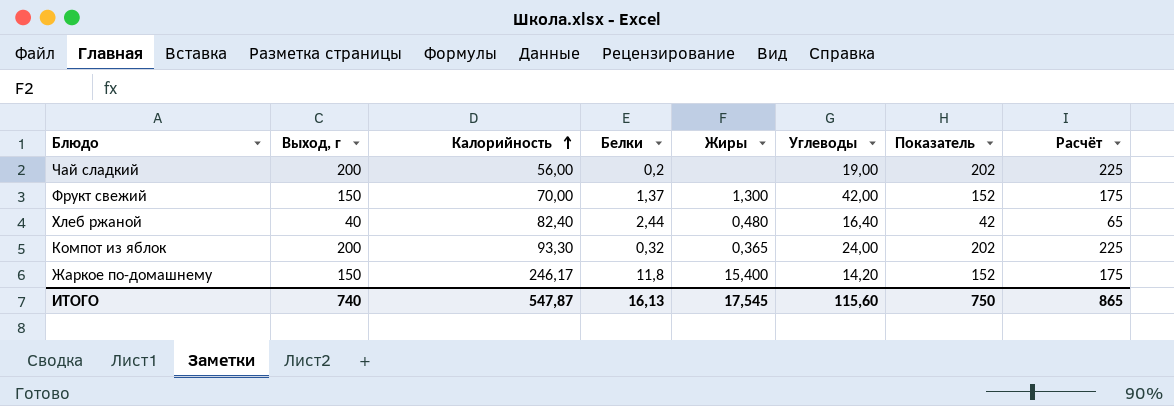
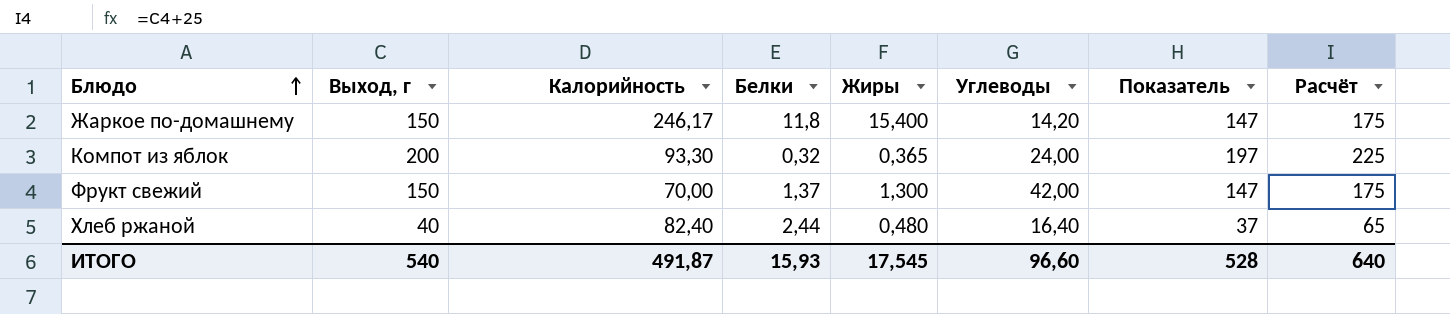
row order: Калорийность ascending -> Блюдо ascending
column Показатель | formula: [Выход, г] + 2 -> [Выход, г] - 3
row Чай сладкий: 200 | 56,00 | 0,2 | none | 19,00 | 202 | 225 -> none
ИТОГО | Выход, г: 740 -> 540
ИТОГО | Калорийность: 547,87 -> 491,87
ИТОГО | Белки: 16,13 -> 15,93
ИТОГО | Углеводы: 115,60 -> 96,60
ИТОГО | Показатель: 750 -> 528
ИТОГО | Расчёт: 865 -> 640

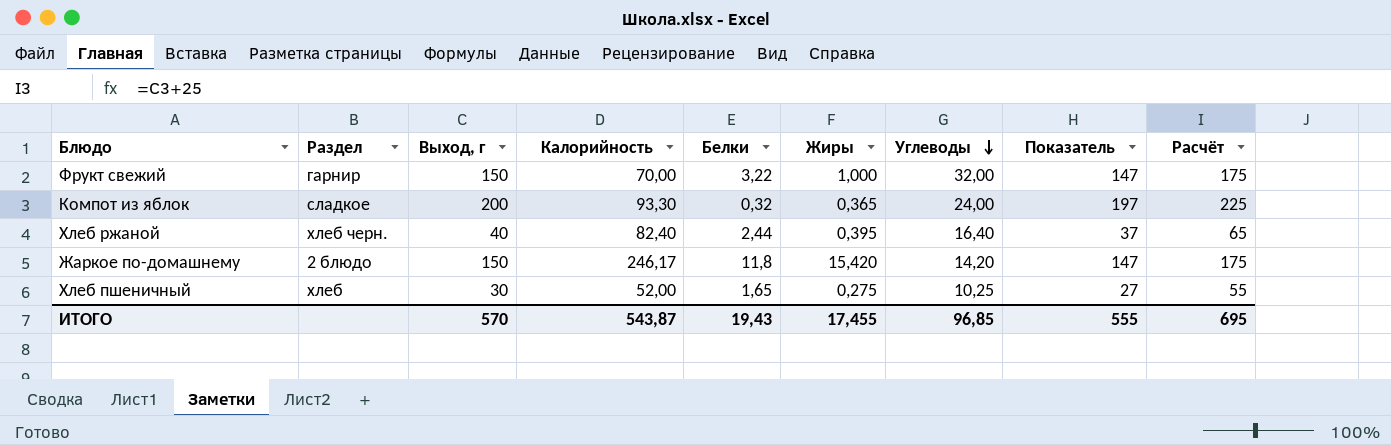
row order: Блюдо ascending -> Углеводы descending
column Раздел | position: none -> 2
Фрукт свежий | Белки: 1,37 -> 3,22
Фрукт свежий | Жиры: 1,300 -> 1,000
Фрукт свежий | Углеводы: 42,00 -> 32,00
Хлеб ржаной | Жиры: 0,480 -> 0,395
Жаркое по-домашнему | Жиры: 15,400 -> 15,420
row Хлеб пшеничный: none -> хлеб | 30 | 52,00 | 1,65 | 0,275 | 10,25 | 27 | 55
ИТОГО | Выход, г: 540 -> 570
ИТОГО | Калорийность: 491,87 -> 543,87
ИТОГО | Белки: 15,93 -> 19,43
ИТОГО | Жиры: 17,545 -> 17,455
ИТОГО | Углеводы: 96,60 -> 96,85
ИТОГО | Показатель: 528 -> 555
ИТОГО | Расчёт: 640 -> 695

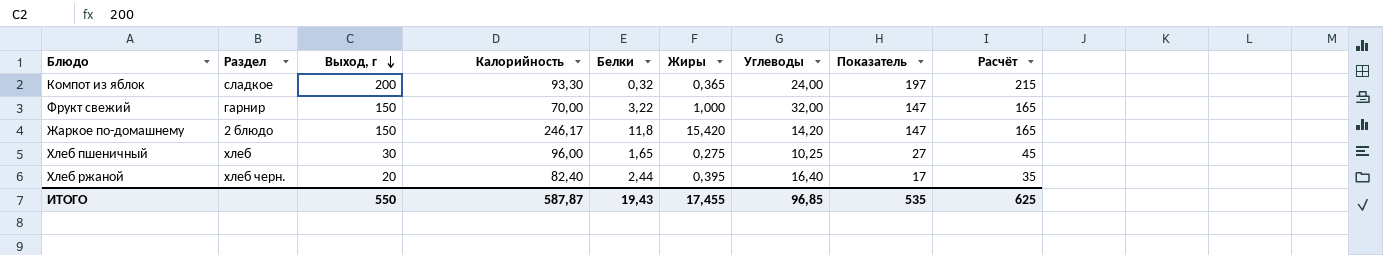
row order: Углеводы descending -> Выход, г descending
column Расчёт | formula: [Выход, г] + 25 -> [Выход, г] + 15
Хлеб пшеничный | Калорийность: 52,00 -> 96,00
Хлеб ржаной | Выход, г: 40 -> 20
Хлеб ржаной | Показатель: 37 -> 17
ИТОГО | Выход, г: 570 -> 550
ИТОГО | Калорийность: 543,87 -> 587,87
ИТОГО | Показатель: 555 -> 535
ИТОГО | Расчёт: 695 -> 625

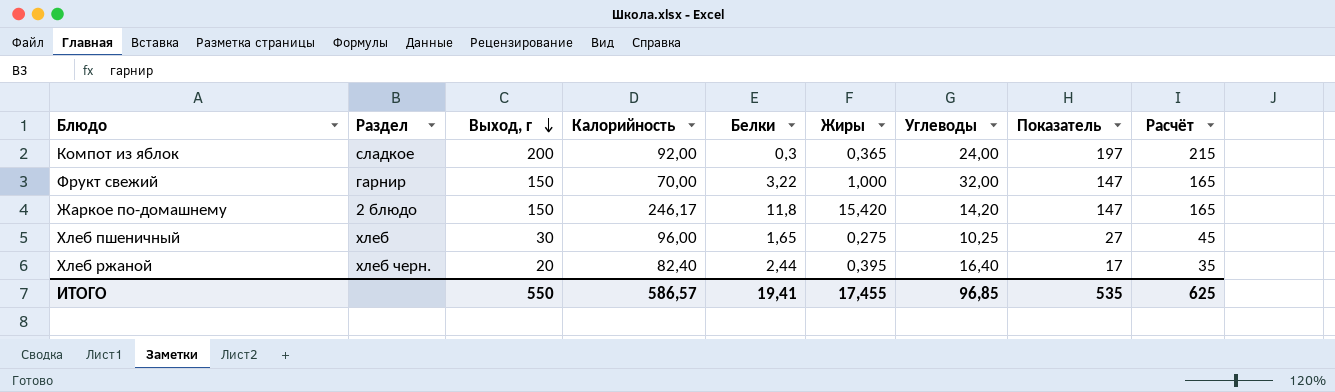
Компот из яблок | Калорийность: 93,30 -> 92,00
Компот из яблок | Белки: 0,32 -> 0,3
ИТОГО | Калорийность: 587,87 -> 586,57
ИТОГО | Белки: 19,43 -> 19,41

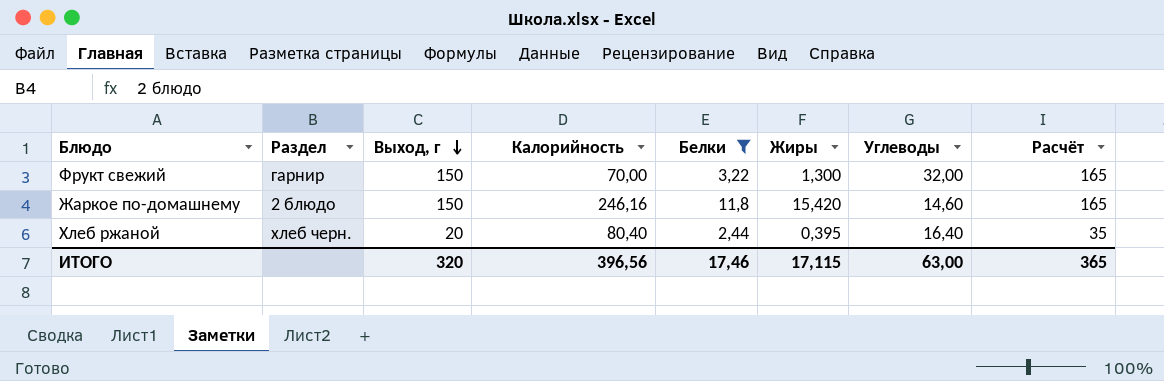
filter: none -> Белки >= 2,44
column Показатель | formula: [Выход, г] - 3 -> none
Фрукт свежий | Жиры: 1,000 -> 1,300
Жаркое по-домашнему | Калорийность: 246,17 -> 246,16
Жаркое по-домашнему | Углеводы: 14,20 -> 14,60
Хлеб ржаной | Калорийность: 82,40 -> 80,40
ИТОГО | Выход, г: 550 -> 320
ИТОГО | Калорийность: 586,57 -> 396,56
ИТОГО | Белки: 19,41 -> 17,46
ИТОГО | Жиры: 17,455 -> 17,115
ИТОГО | Углеводы: 96,85 -> 63,00
ИТОГО | Расчёт: 625 -> 365

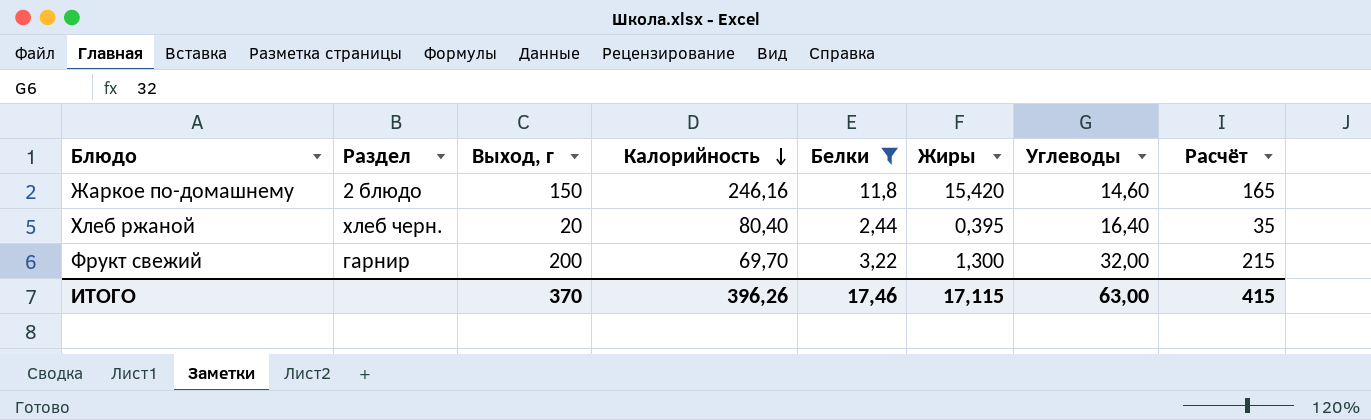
row order: Выход, г descending -> Калорийность descending
Фрукт свежий | Выход, г: 150 -> 200
Фрукт свежий | Калорийность: 70,00 -> 69,70
Фрукт свежий | Расчёт: 165 -> 215
ИТОГО | Выход, г: 320 -> 370
ИТОГО | Калорийность: 396,56 -> 396,26
ИТОГО | Расчёт: 365 -> 415

